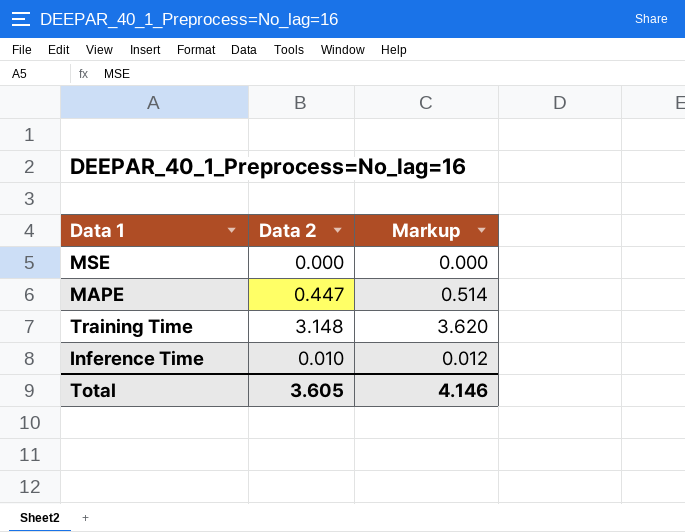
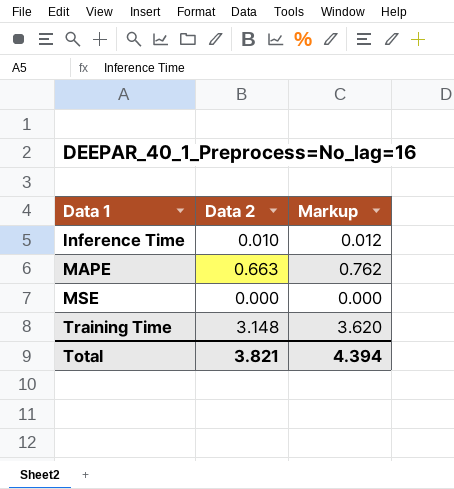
row order: none -> Data 1 ascending
MAPE | Data 2: 0.447 -> 0.663
MAPE | Markup: 0.514 -> 0.762
Total | Data 2: 3.605 -> 3.821
Total | Markup: 4.146 -> 4.394

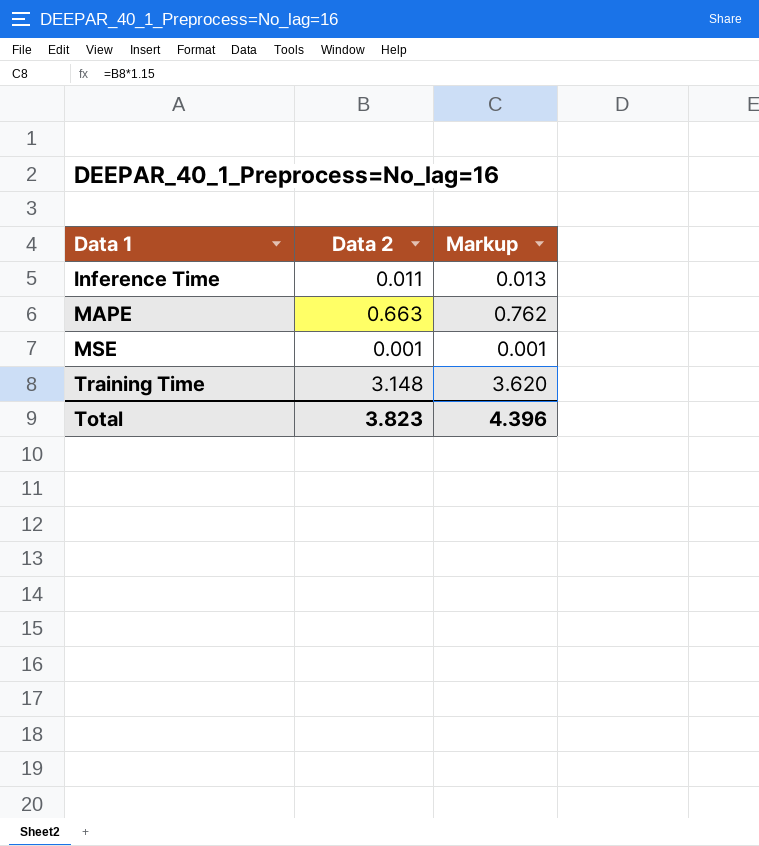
Inference Time | Data 2: 0.010 -> 0.011
Inference Time | Markup: 0.012 -> 0.013
MSE | Data 2: 0.000 -> 0.001
MSE | Markup: 0.000 -> 0.001
Total | Data 2: 3.821 -> 3.823
Total | Markup: 4.394 -> 4.396

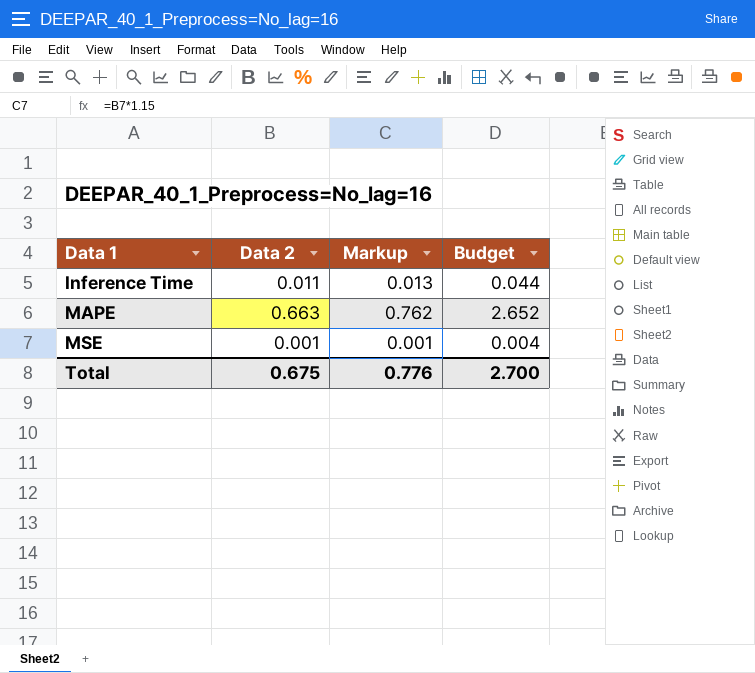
column Budget | formula: none -> [Data 2] * 4
row Training Time: 3.148 | 3.620 -> none
Total | Data 2: 3.823 -> 0.675
Total | Markup: 4.396 -> 0.776

